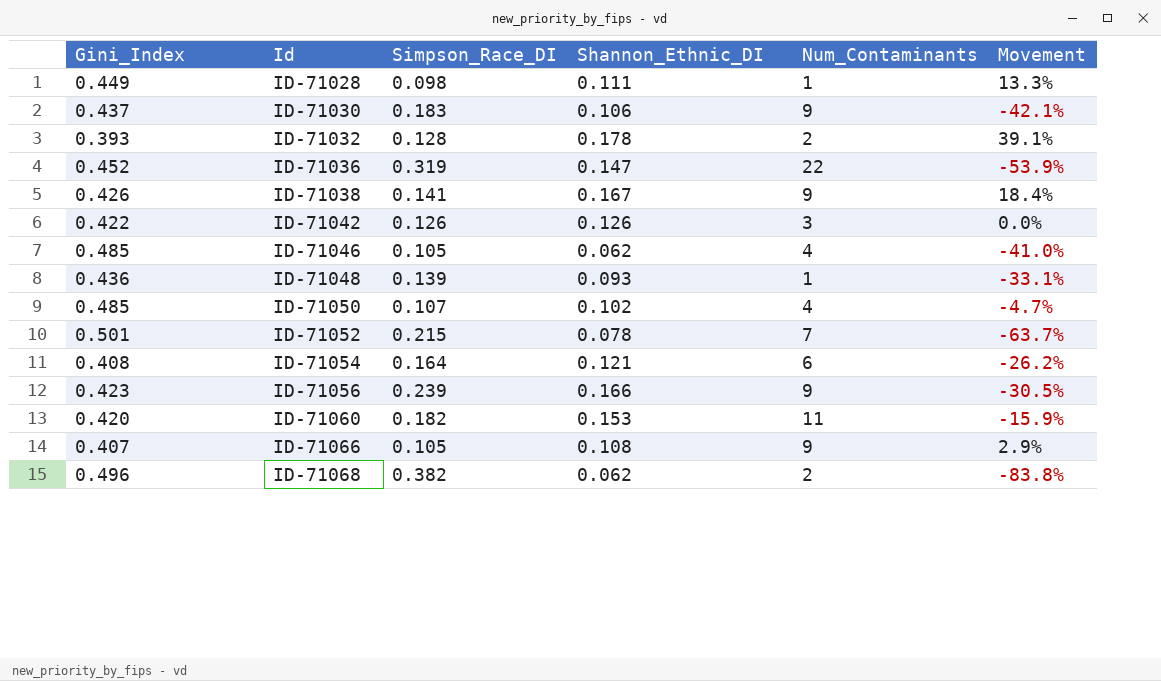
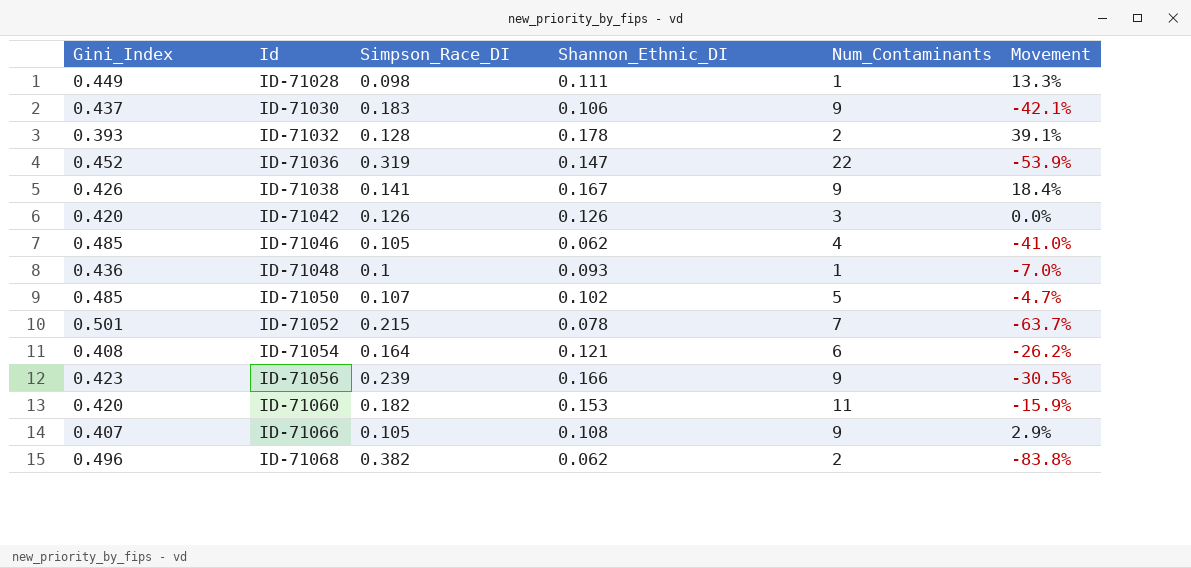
ID-71042 | Gini_Index: 0.422 -> 0.420
ID-71048 | Simpson_Race_DI: 0.139 -> 0.1
ID-71048 | Movement: -33.1% -> -7.0%
ID-71050 | Num_Contaminants: 4 -> 5

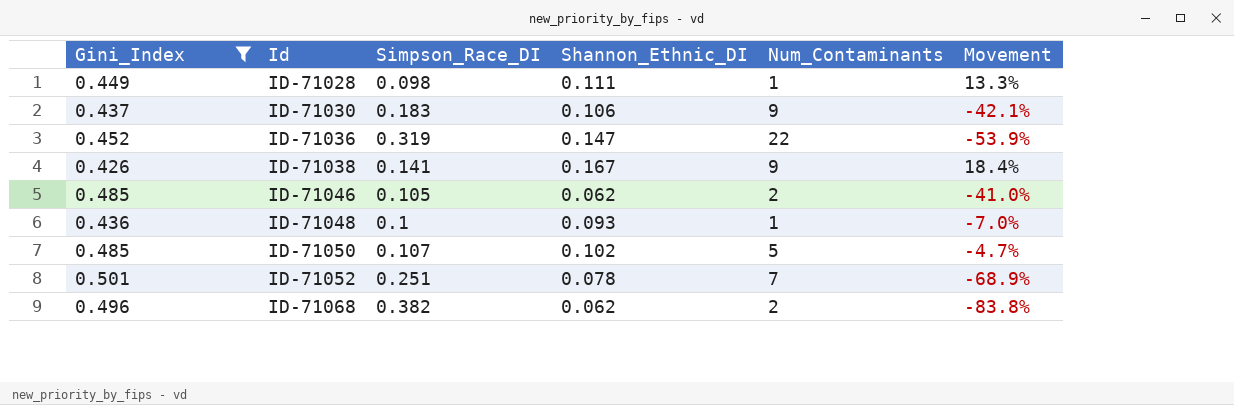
filter: none -> Gini_Index >= 0.426
ID-71046 | Num_Contaminants: 4 -> 2
ID-71052 | Simpson_Race_DI: 0.215 -> 0.251
ID-71052 | Movement: -63.7% -> -68.9%

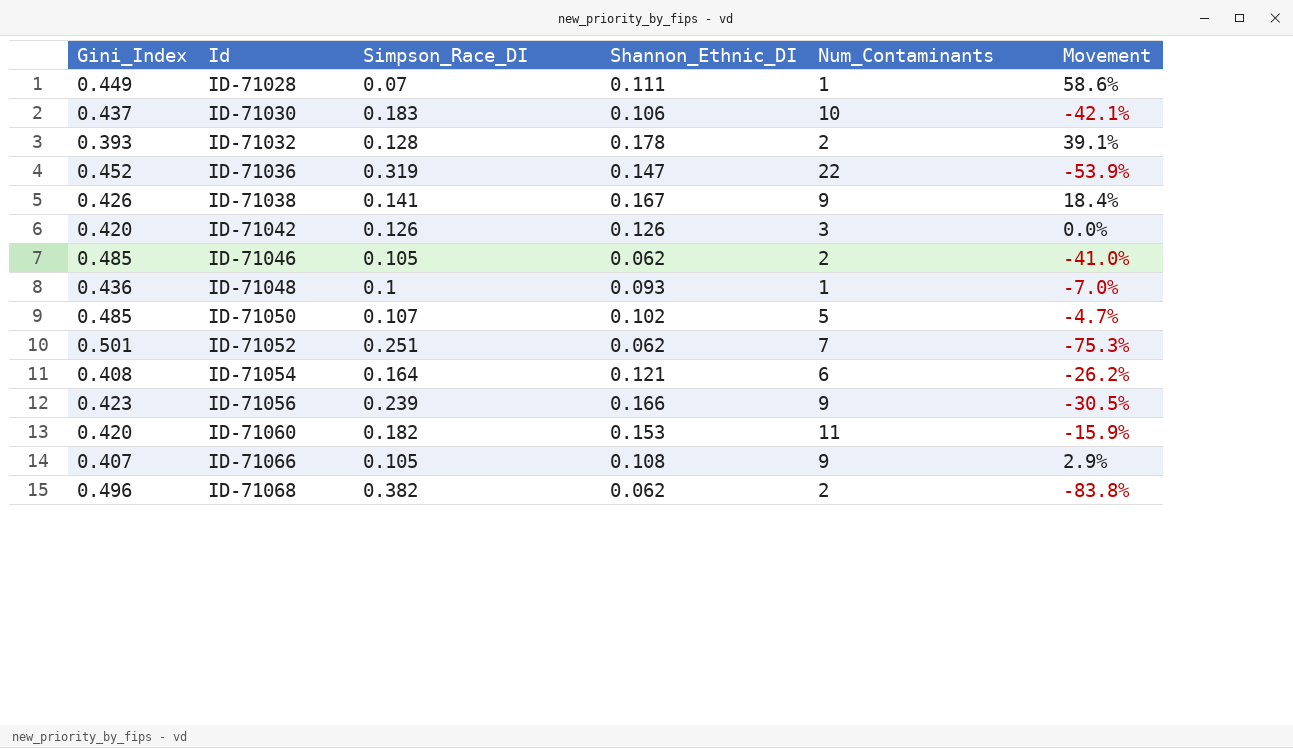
filter: Gini_Index >= 0.426 -> none
ID-71028 | Simpson_Race_DI: 0.098 -> 0.07
ID-71028 | Movement: 13.3% -> 58.6%
ID-71030 | Num_Contaminants: 9 -> 10
ID-71052 | Shannon_Ethnic_DI: 0.078 -> 0.062
ID-71052 | Movement: -68.9% -> -75.3%

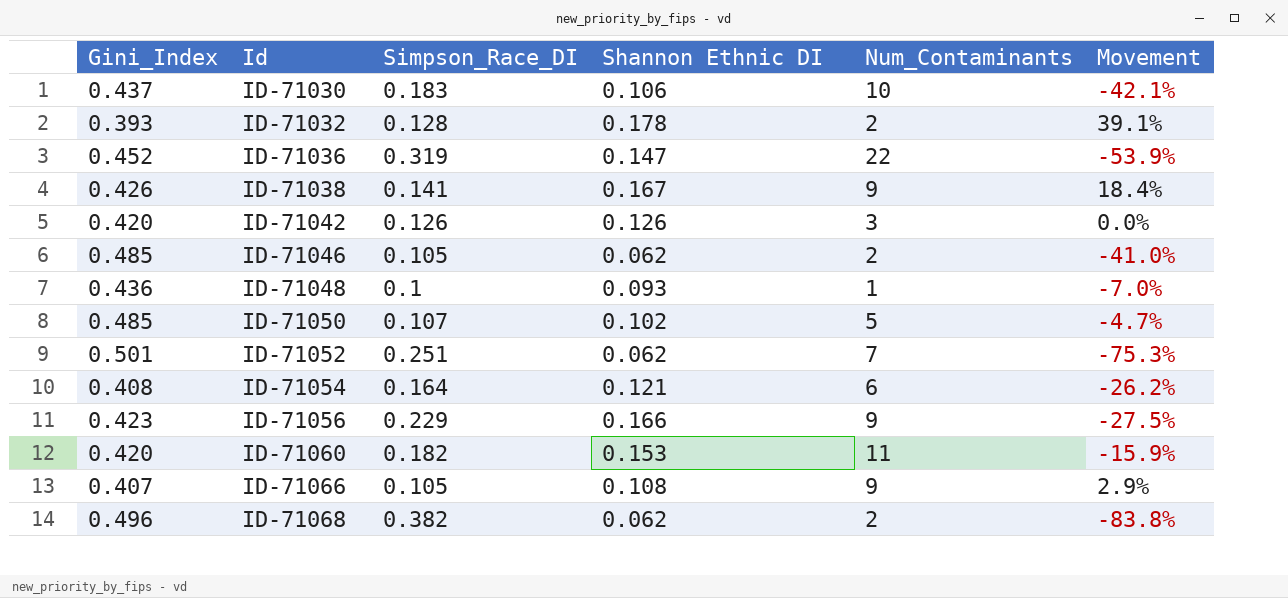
column name: Shannon_Ethnic_DI -> Shannon Ethnic DI
row ID-71028: 0.449 | 0.07 | 0.111 | 1 | 58.6% -> none
ID-71056 | Simpson_Race_DI: 0.239 -> 0.229
ID-71056 | Movement: -30.5% -> -27.5%

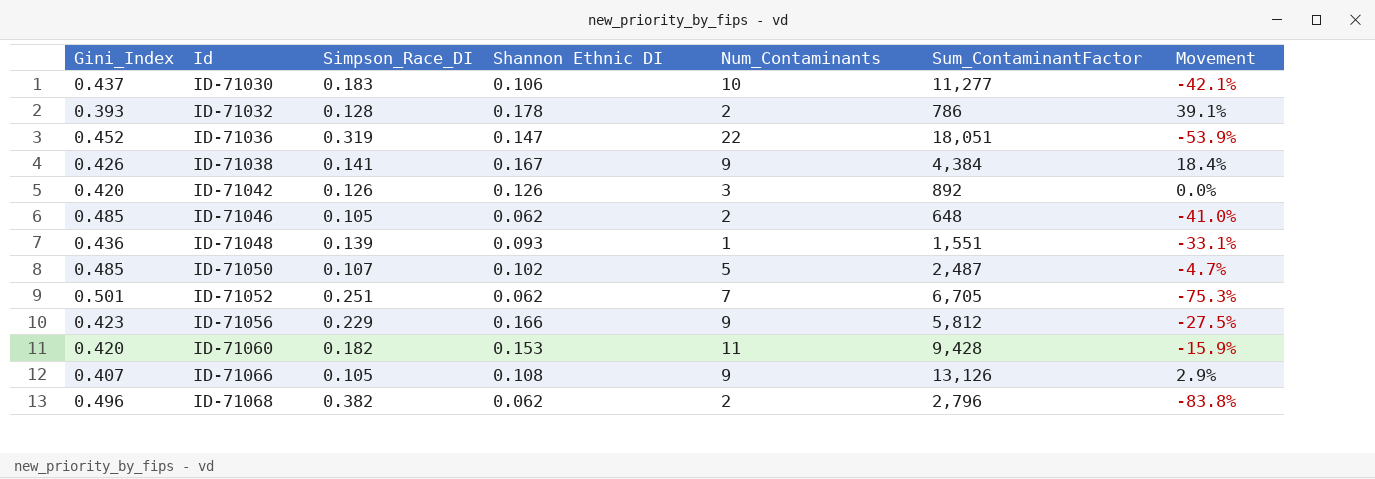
column Sum_ContaminantFactor | position: none -> 6
row ID-71054: 0.408 | 0.164 | 0.121 | 6 | -26.2% -> none
ID-71048 | Simpson_Race_DI: 0.1 -> 0.139
ID-71048 | Movement: -7.0% -> -33.1%

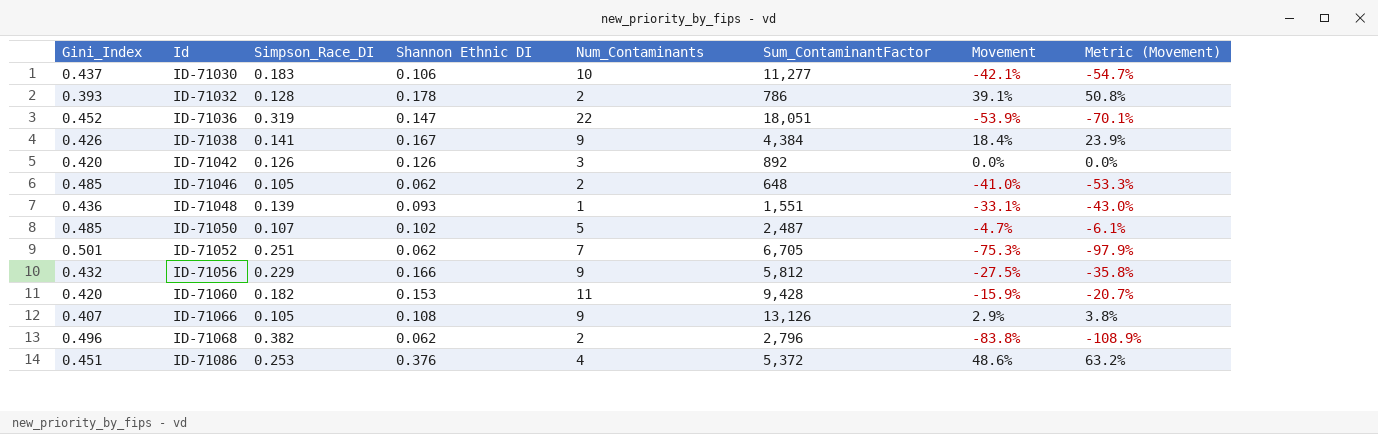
column Metric (Movement) | formula: none -> [Movement] * 1.3
ID-71056 | Gini_Index: 0.423 -> 0.432
row ID-71086: none -> 0.451 | 0.253 | 0.376 | 4 | 5,372 | 48.6% | 63.2%

